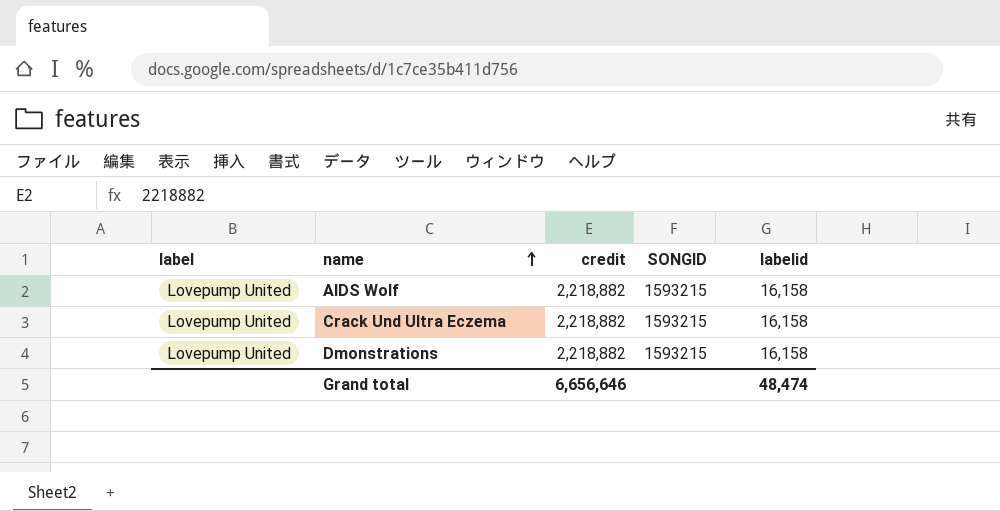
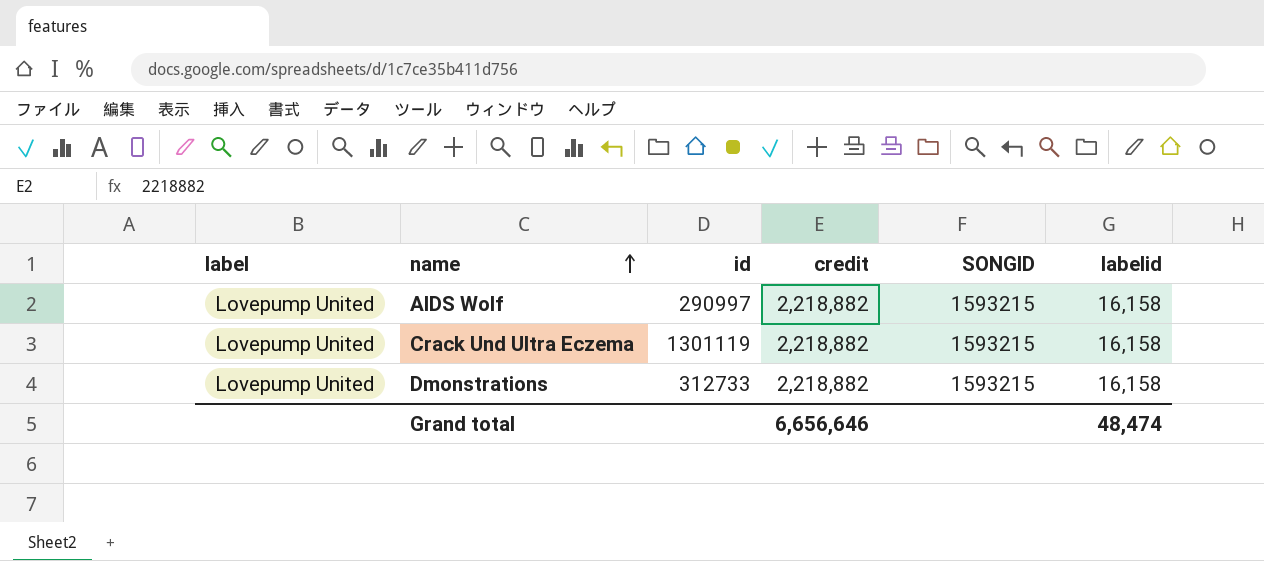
column id | position: none -> 3

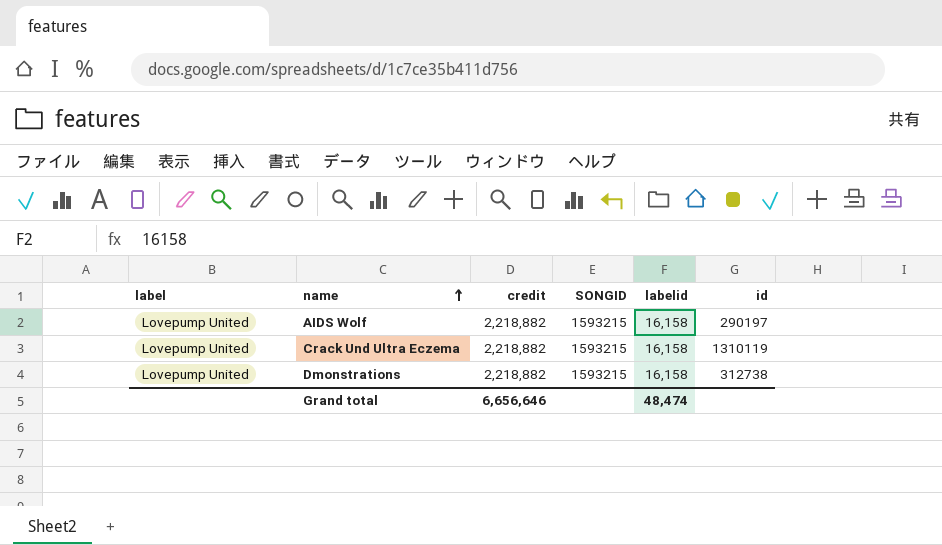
column id | position: 3 -> 6
AIDS Wolf | id: 290997 -> 290197
Crack Und Ultra Eczema | id: 1301119 -> 1310119
Dmonstrations | id: 312733 -> 312738

